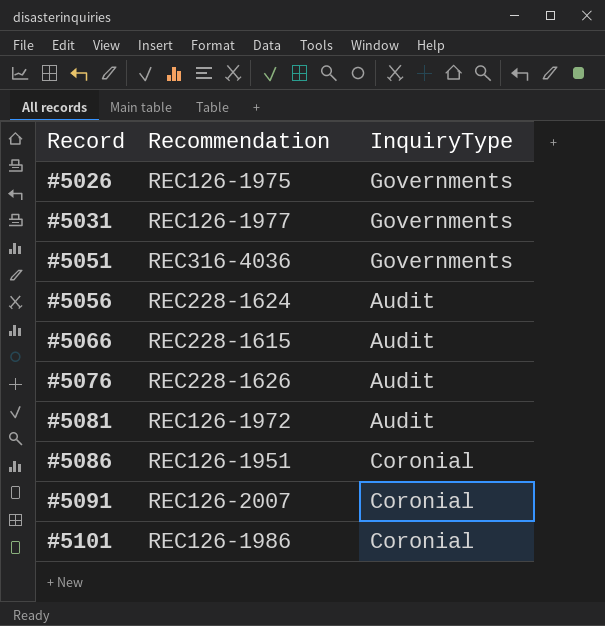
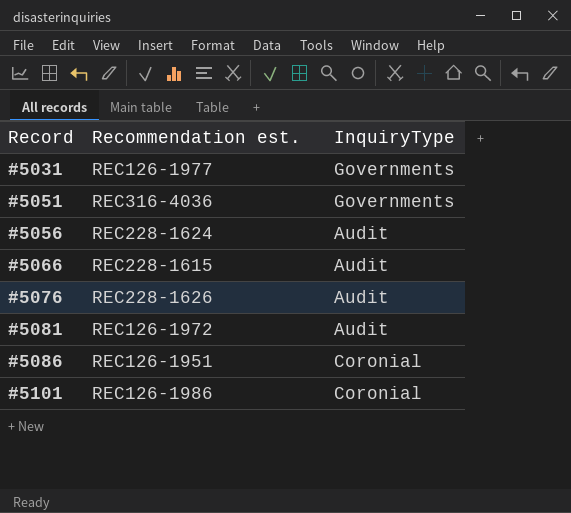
column name: Recommendation -> Recommendation est.
row #5026: REC126-1975 | Governments -> none
row #5091: REC126-2007 | Coronial -> none

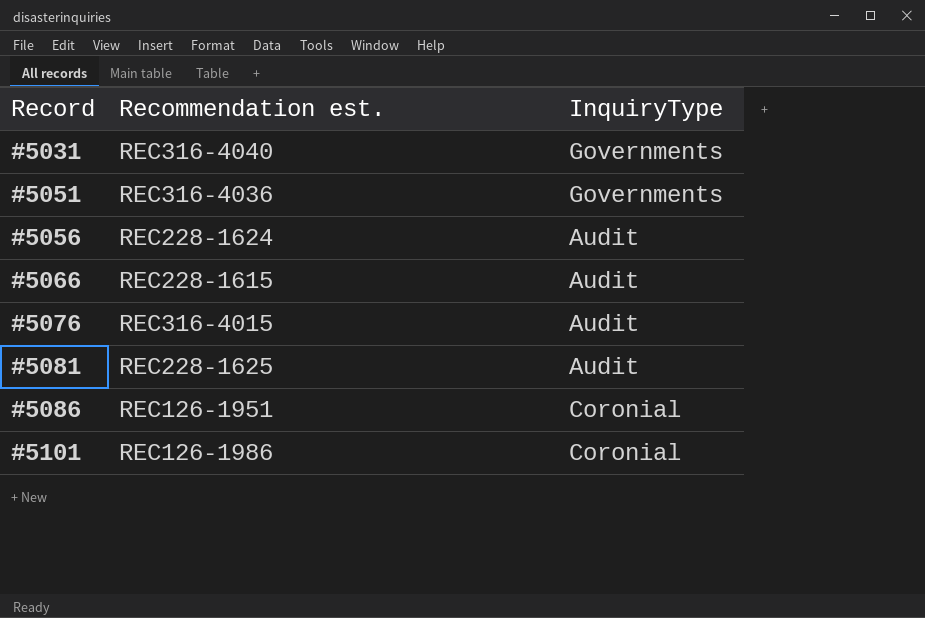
#5031 | Recommendation est.: REC126-1977 -> REC316-4040
#5076 | Recommendation est.: REC228-1626 -> REC316-4015
#5081 | Recommendation est.: REC126-1972 -> REC228-1625

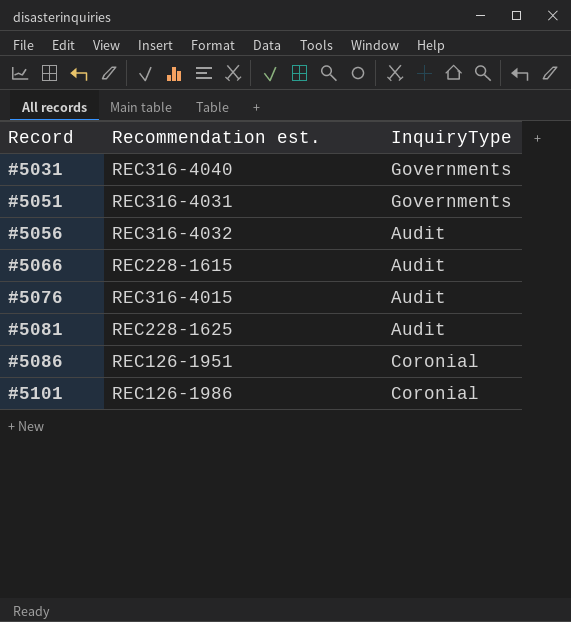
#5051 | Recommendation est.: REC316-4036 -> REC316-4031
#5056 | Recommendation est.: REC228-1624 -> REC316-4032

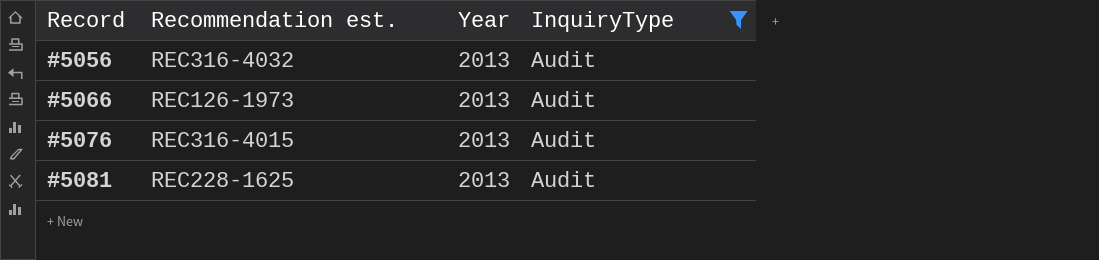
filter: none -> InquiryType = Audit
column Year | position: none -> 3
#5066 | Recommendation est.: REC228-1615 -> REC126-1973

